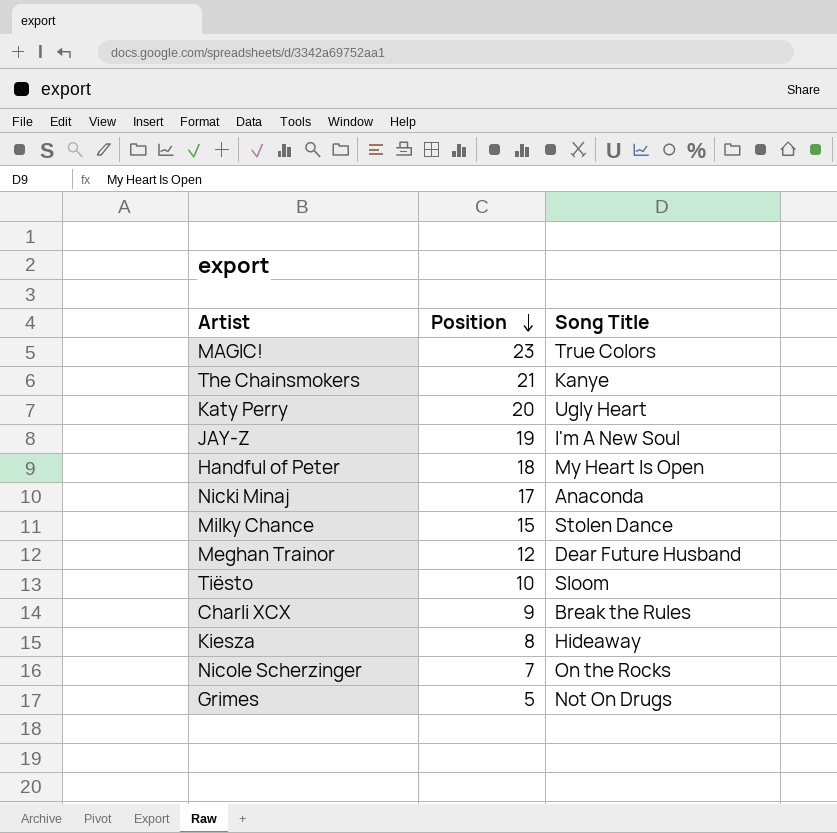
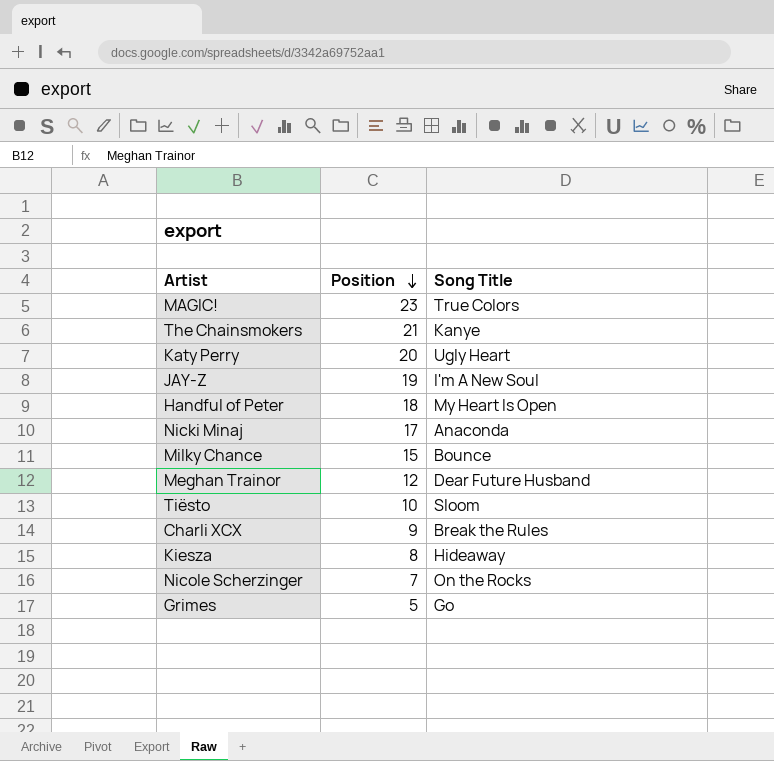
Milky Chance | Song Title: Stolen Dance -> Bounce
Grimes | Song Title: Not On Drugs -> Go

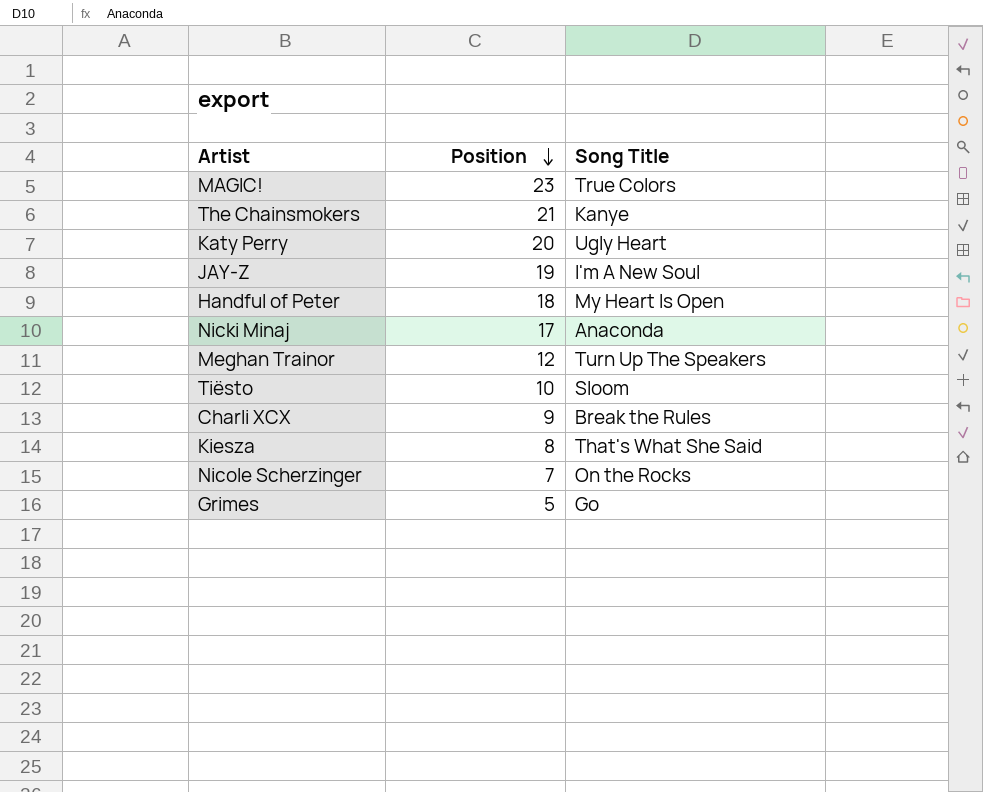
row Milky Chance: 15 | Bounce -> none
Meghan Trainor | Song Title: Dear Future Husband -> Turn Up The Speakers
Kiesza | Song Title: Hideaway -> That's What She Said

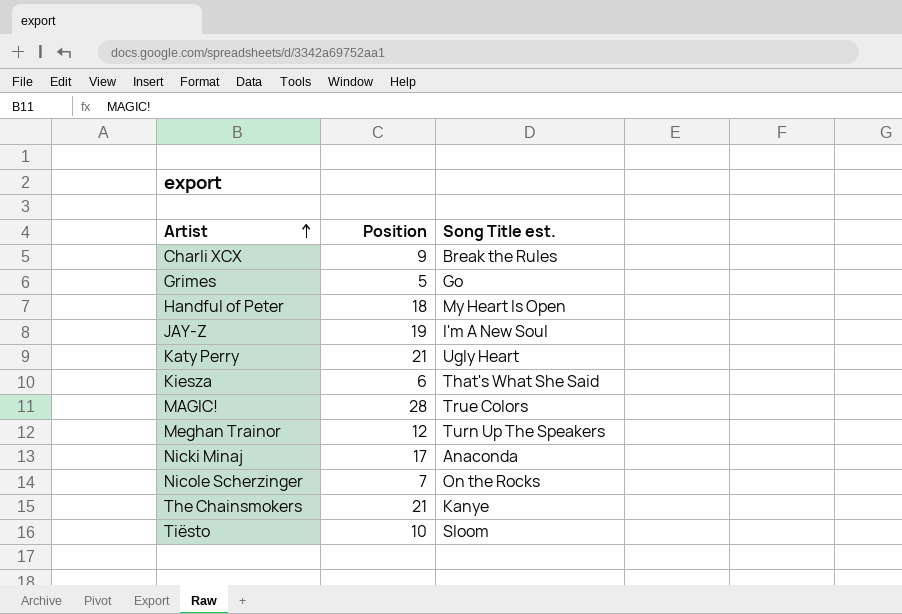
row order: Position descending -> Artist ascending
column name: Song Title -> Song Title est.
Katy Perry | Position: 20 -> 21
Kiesza | Position: 8 -> 6
MAGIC! | Position: 23 -> 28

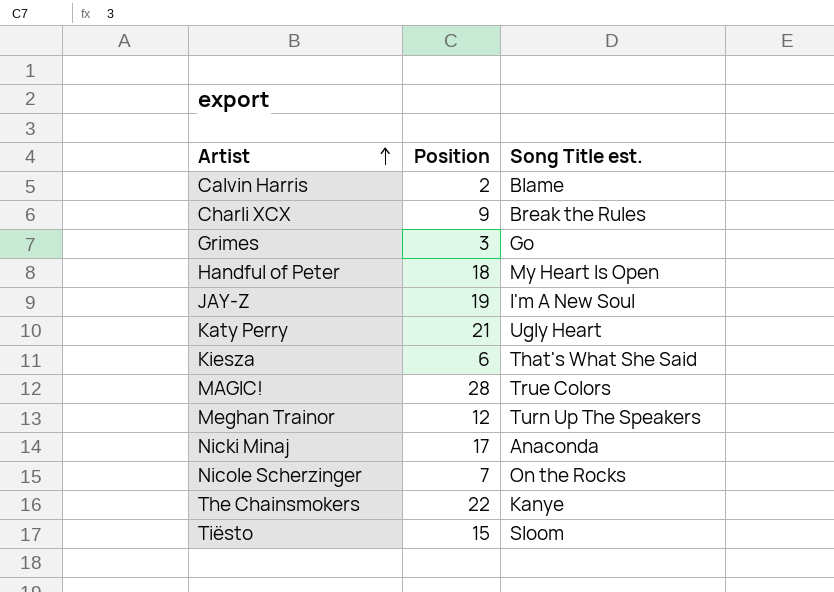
row Calvin Harris: none -> 2 | Blame
Grimes | Position: 5 -> 3
The Chainsmokers | Position: 21 -> 22
Tiësto | Position: 10 -> 15

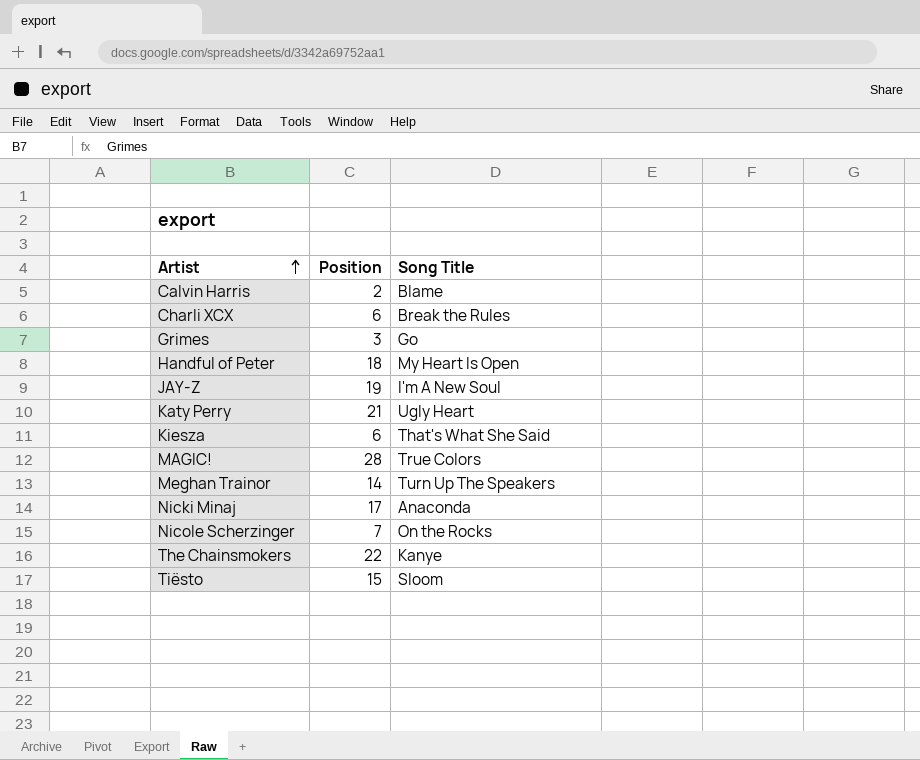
column name: Song Title est. -> Song Title
Charli XCX | Position: 9 -> 6
Meghan Trainor | Position: 12 -> 14

